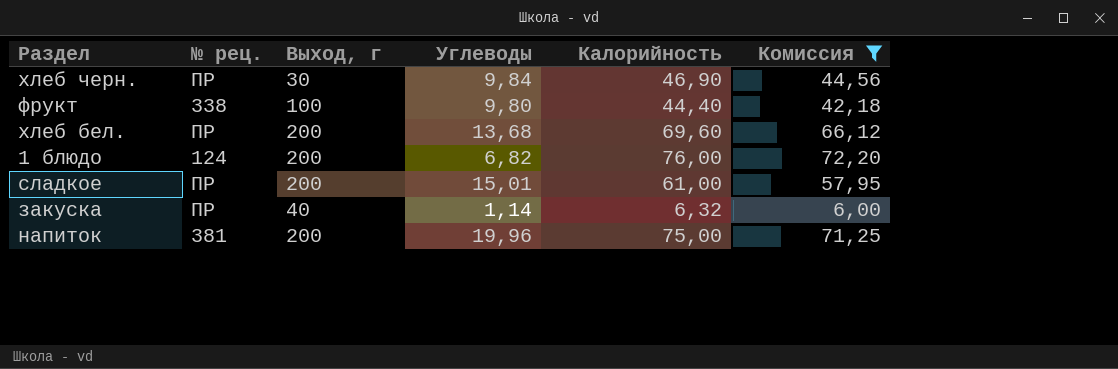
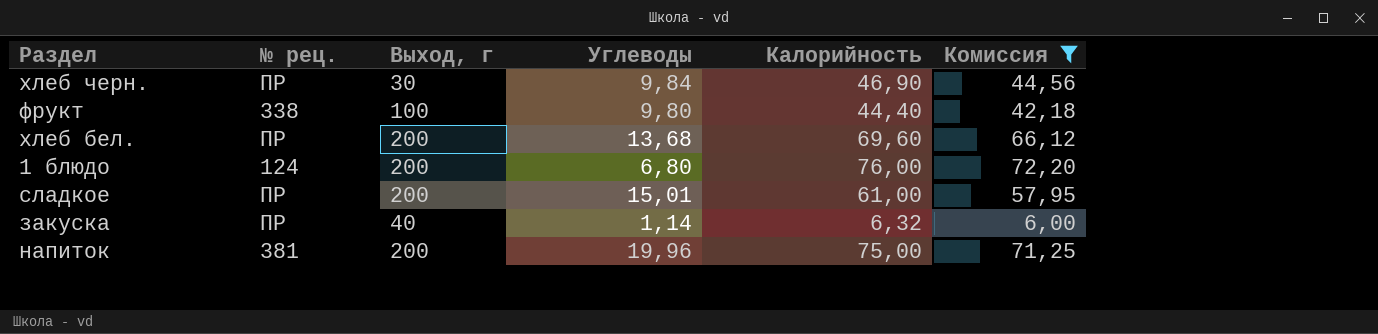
1 блюдо | Углеводы: 6,82 -> 6,80

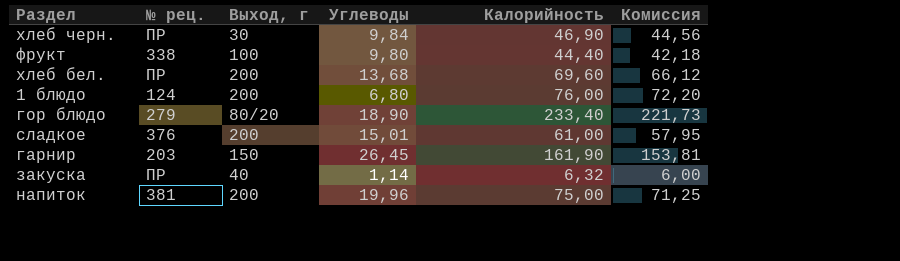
filter: Комиссия <= 72,20 -> none
сладкое | № рец.: ПР -> 376

